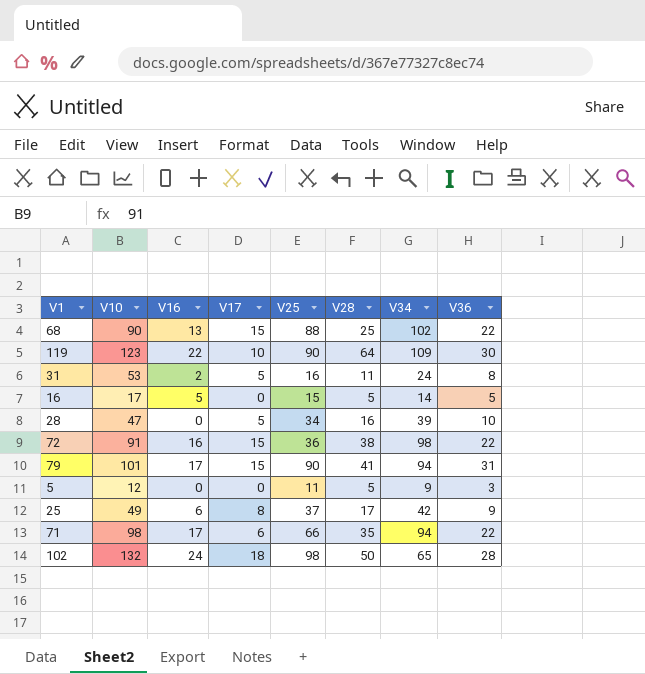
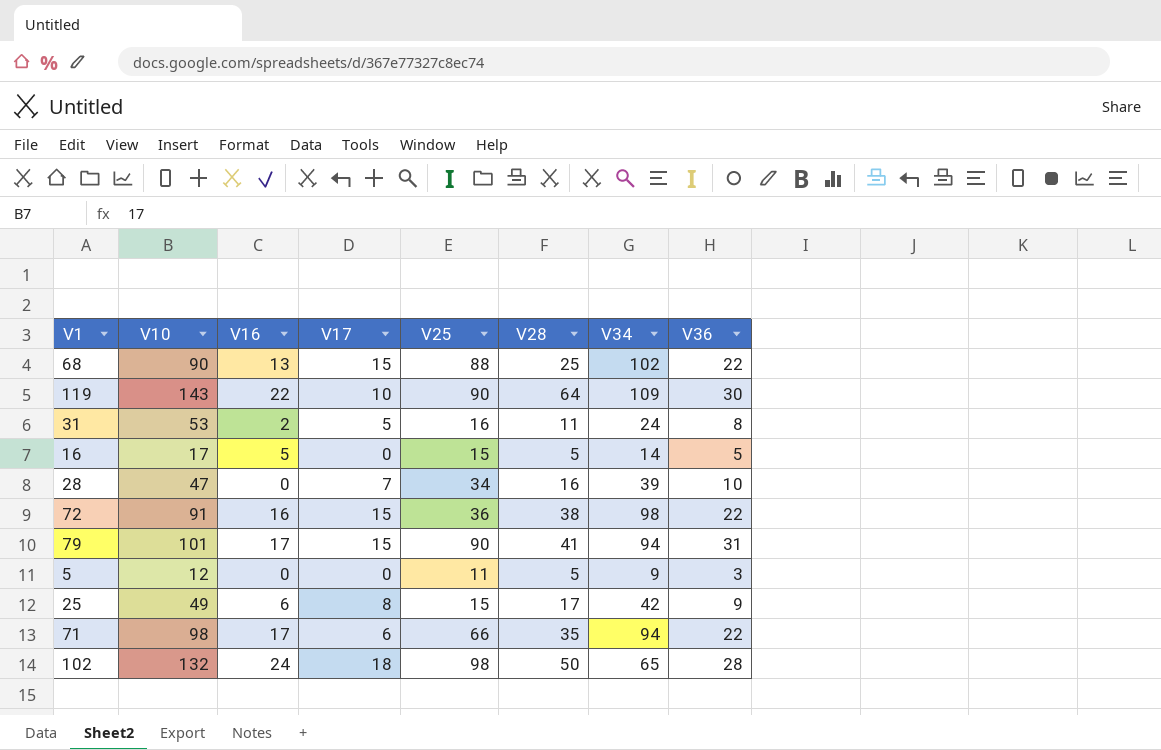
119 | V10: 123 -> 143
28 | V17: 5 -> 7
25 | V25: 37 -> 15

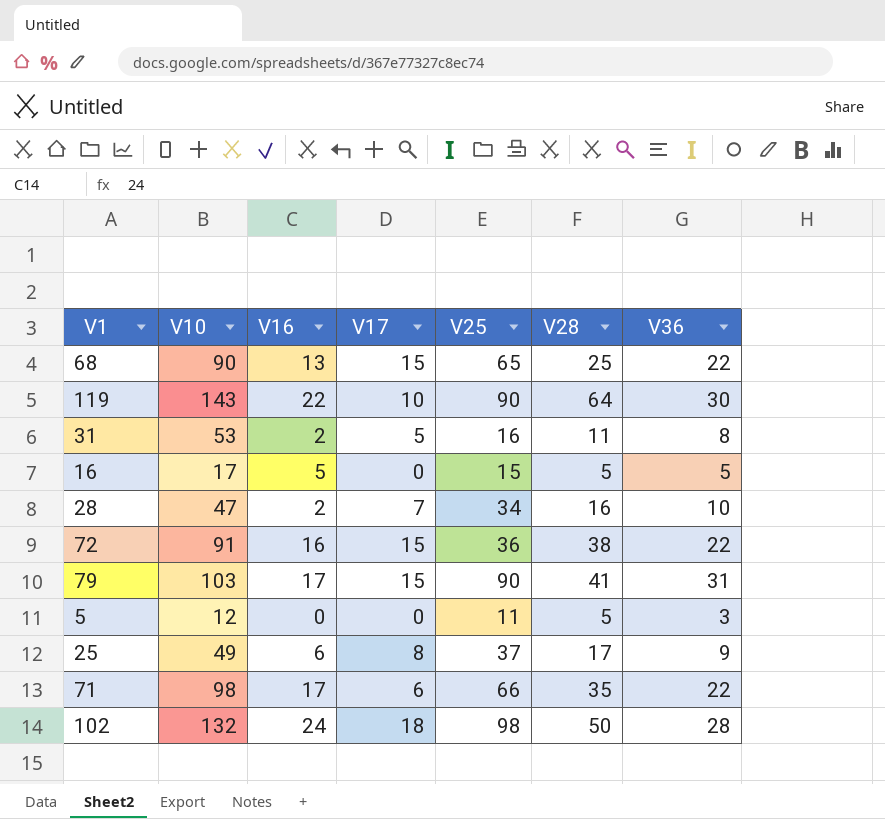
column V34 | position: 7 -> none
68 | V25: 88 -> 65
28 | V16: 0 -> 2
79 | V10: 101 -> 103
25 | V25: 15 -> 37

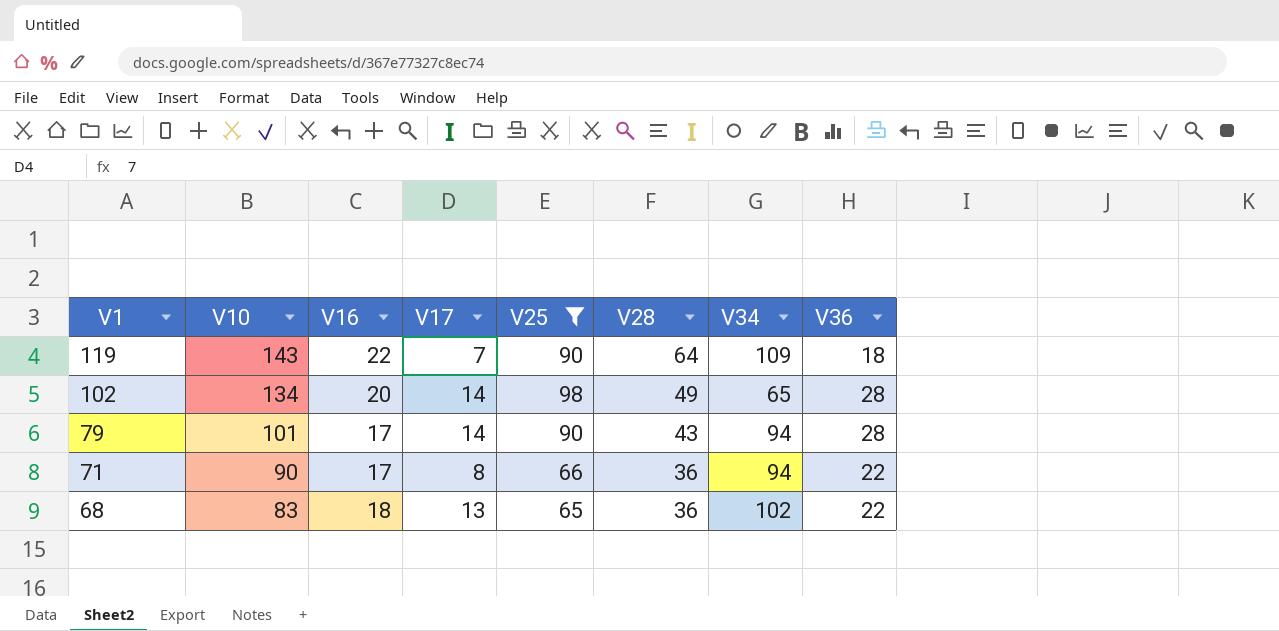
filter: none -> V25 >= 65
row order: none -> V1 descending
column V34 | position: none -> 7
119 | V17: 10 -> 7
119 | V36: 30 -> 18
102 | V10: 132 -> 134
102 | V16: 24 -> 20
102 | V17: 18 -> 14
102 | V28: 50 -> 49
79 | V10: 103 -> 101
79 | V17: 15 -> 14
79 | V28: 41 -> 43
79 | V36: 31 -> 28
71 | V10: 98 -> 90
71 | V17: 6 -> 8
71 | V28: 35 -> 36
68 | V10: 90 -> 83
68 | V16: 13 -> 18
68 | V17: 15 -> 13
68 | V28: 25 -> 36

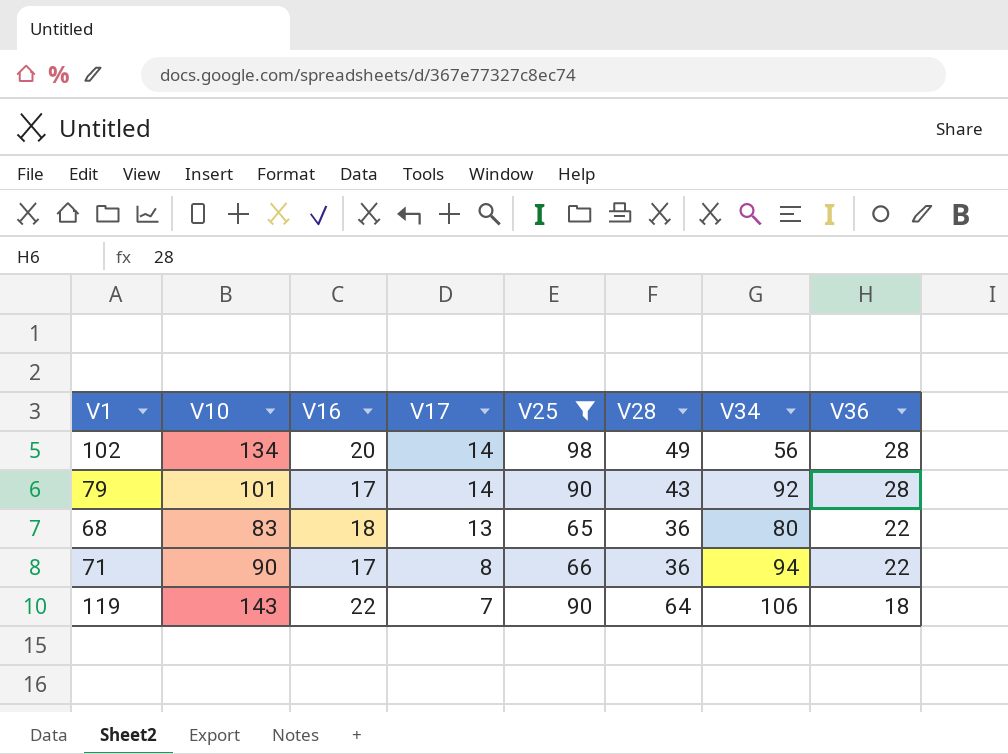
row order: V1 descending -> V17 descending
102 | V34: 65 -> 56
79 | V34: 94 -> 92
68 | V34: 102 -> 80
119 | V34: 109 -> 106

